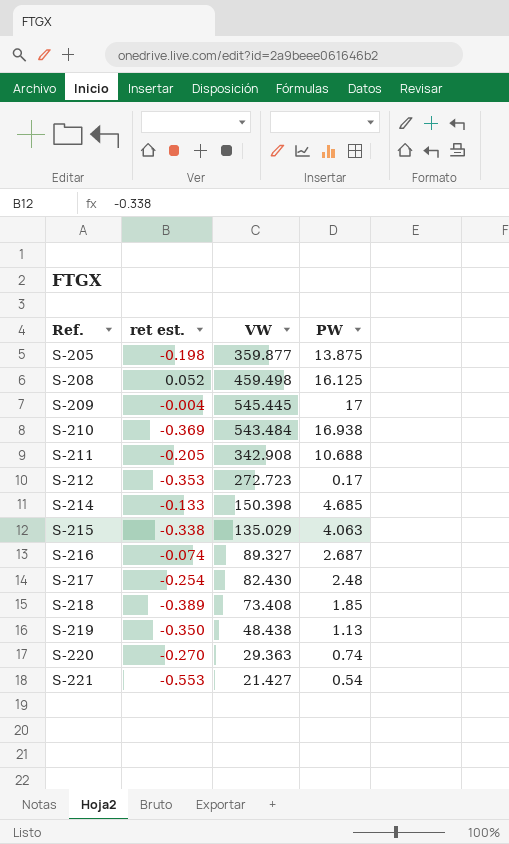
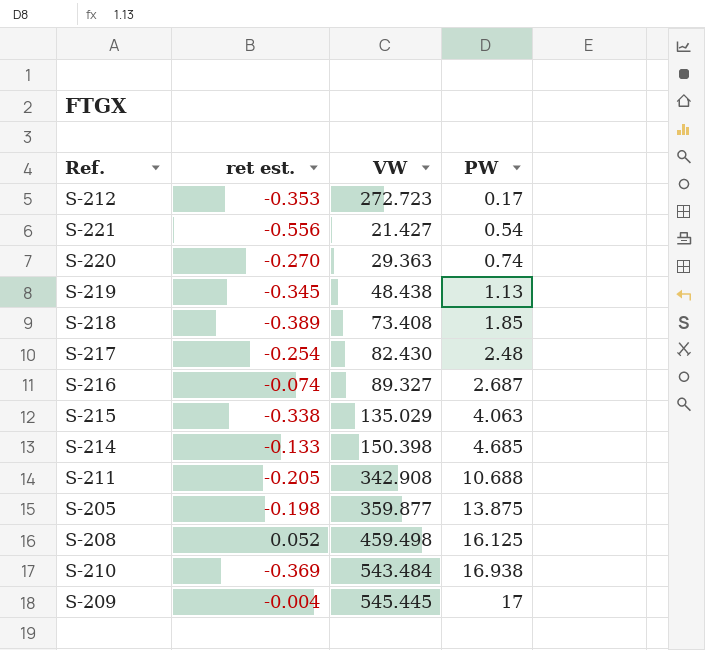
row order: Ref. ascending -> PW ascending
S-221 | ret est.: -0.553 -> -0.556
S-219 | ret est.: -0.350 -> -0.345

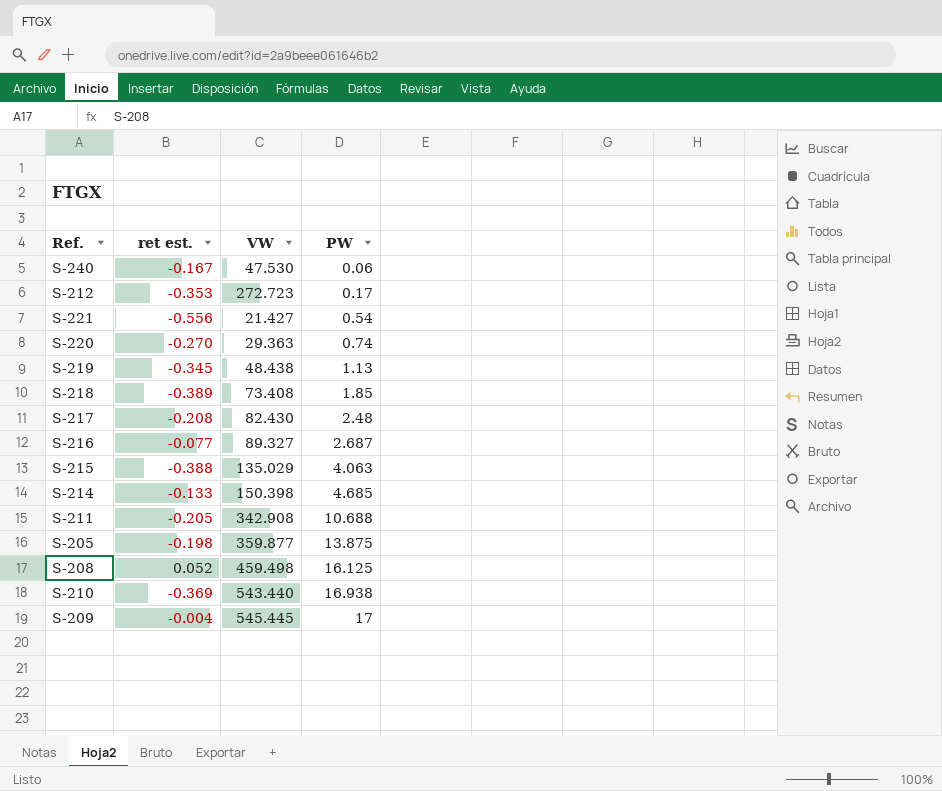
row S-240: none -> -0.167 | 47.530 | 0.06
S-217 | ret est.: -0.254 -> -0.208
S-216 | ret est.: -0.074 -> -0.077
S-215 | ret est.: -0.338 -> -0.388
S-210 | VW: 543.484 -> 543.440

